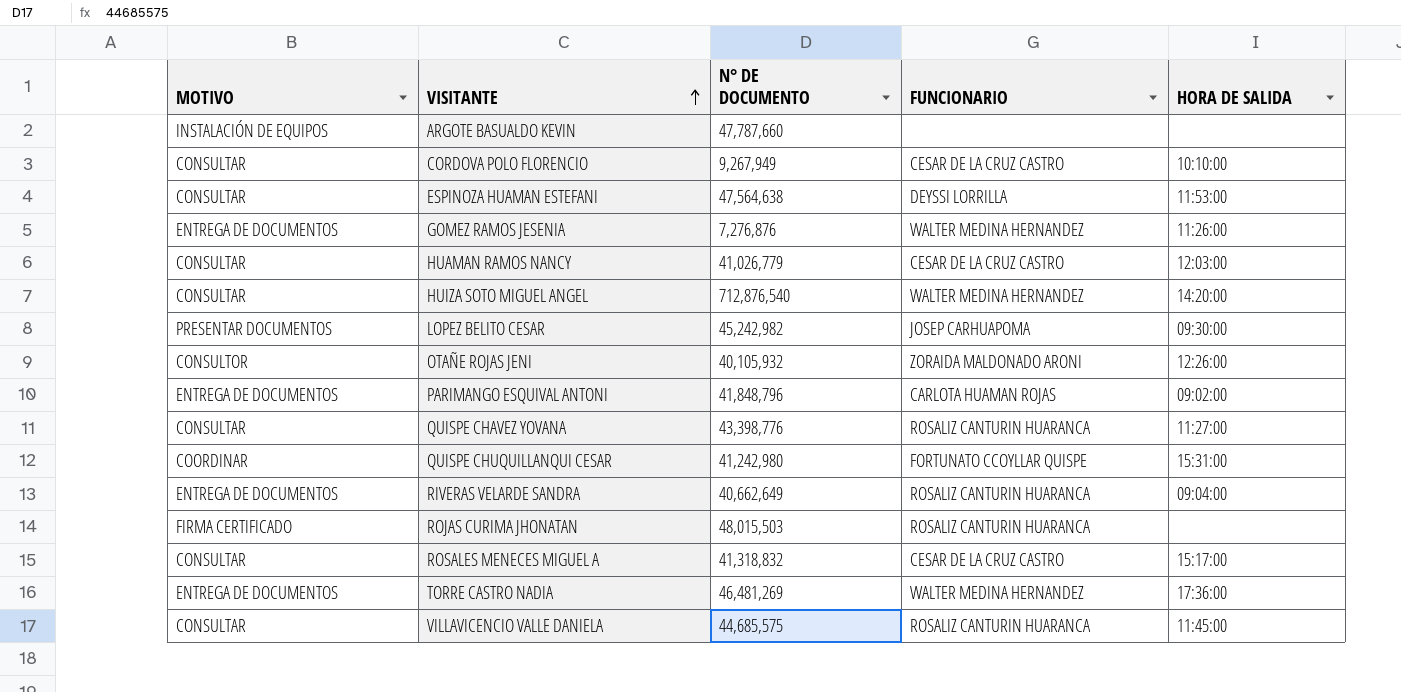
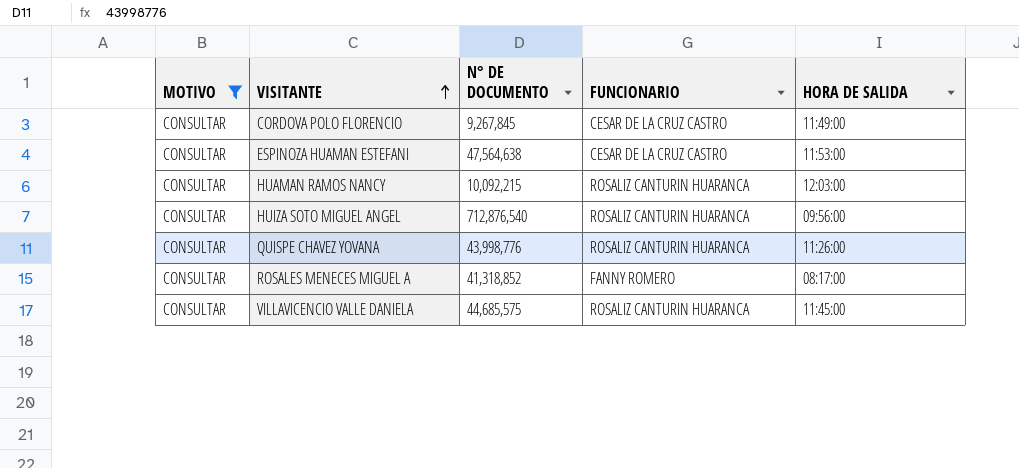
filter: none -> MOTIVO = CONSULTAR
CORDOVA POLO FLORENCIO | N° DE DOCUMENTO: 9,267,949 -> 9,267,845
CORDOVA POLO FLORENCIO | HORA DE SALIDA: 10:10:00 -> 11:49:00
ESPINOZA HUAMAN ESTEFANI | FUNCIONARIO: DEYSSI LORRILLA -> CESAR DE LA CRUZ CASTRO
HUAMAN RAMOS NANCY | N° DE DOCUMENTO: 41,026,779 -> 10,092,215
HUAMAN RAMOS NANCY | FUNCIONARIO: CESAR DE LA CRUZ CASTRO -> ROSALIZ CANTURIN HUARANCA
HUIZA SOTO MIGUEL ANGEL | FUNCIONARIO: WALTER MEDINA HERNANDEZ -> ROSALIZ CANTURIN HUARANCA
HUIZA SOTO MIGUEL ANGEL | HORA DE SALIDA: 14:20:00 -> 09:56:00
QUISPE CHAVEZ YOVANA | N° DE DOCUMENTO: 43,398,776 -> 43,998,776
QUISPE CHAVEZ YOVANA | HORA DE SALIDA: 11:27:00 -> 11:26:00
ROSALES MENECES MIGUEL A | N° DE DOCUMENTO: 41,318,832 -> 41,318,852
ROSALES MENECES MIGUEL A | FUNCIONARIO: CESAR DE LA CRUZ CASTRO -> FANNY ROMERO
ROSALES MENECES MIGUEL A | HORA DE SALIDA: 15:17:00 -> 08:17:00

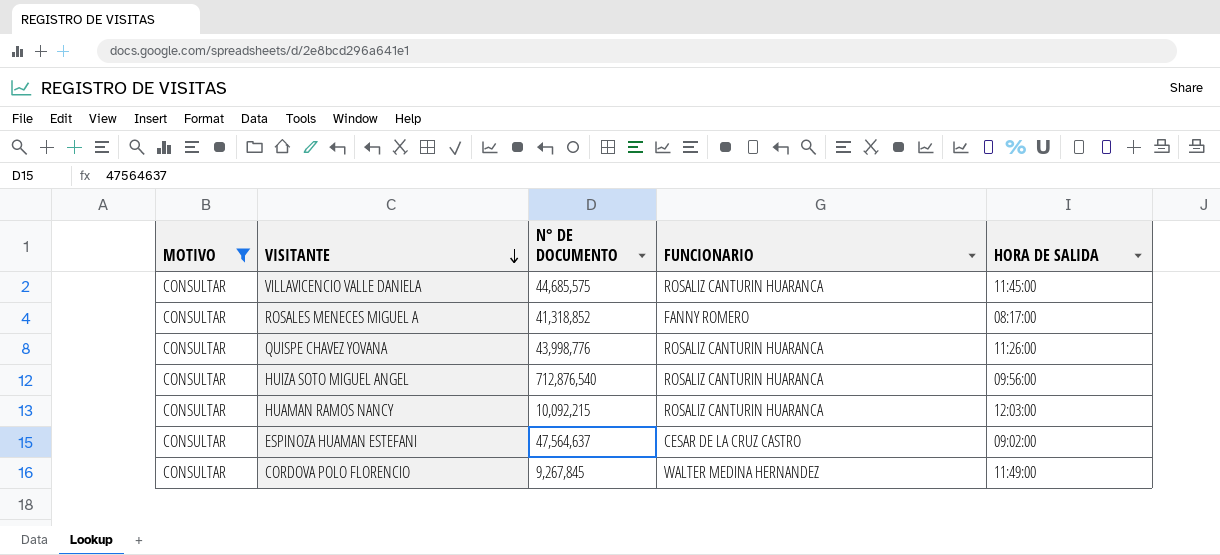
row order: VISITANTE ascending -> VISITANTE descending
ESPINOZA HUAMAN ESTEFANI | N° DE DOCUMENTO: 47,564,638 -> 47,564,637
ESPINOZA HUAMAN ESTEFANI | HORA DE SALIDA: 11:53:00 -> 09:02:00
CORDOVA POLO FLORENCIO | FUNCIONARIO: CESAR DE LA CRUZ CASTRO -> WALTER MEDINA HERNANDEZ

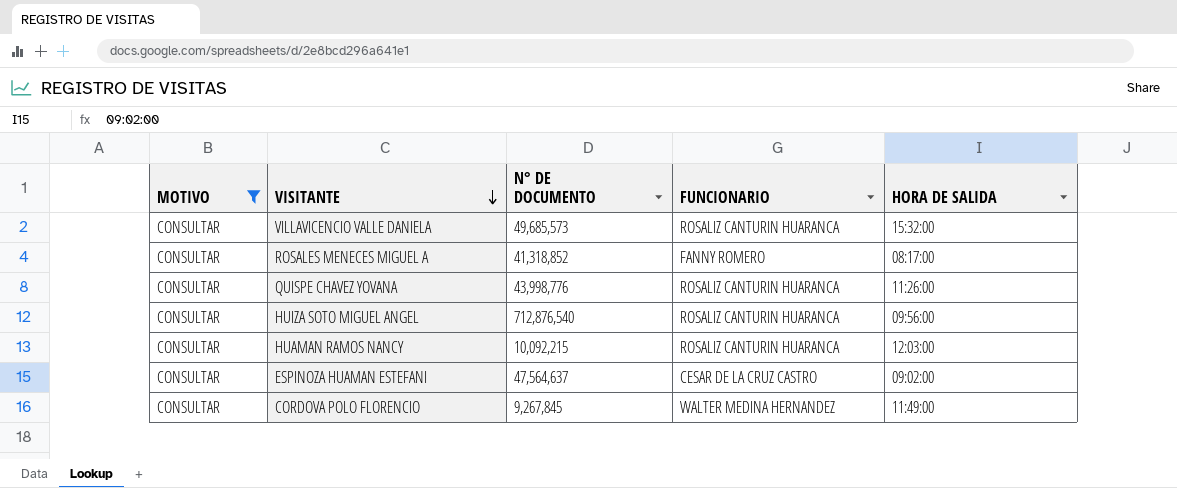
VILLAVICENCIO VALLE DANIELA | N° DE DOCUMENTO: 44,685,575 -> 49,685,573
VILLAVICENCIO VALLE DANIELA | HORA DE SALIDA: 11:45:00 -> 15:32:00

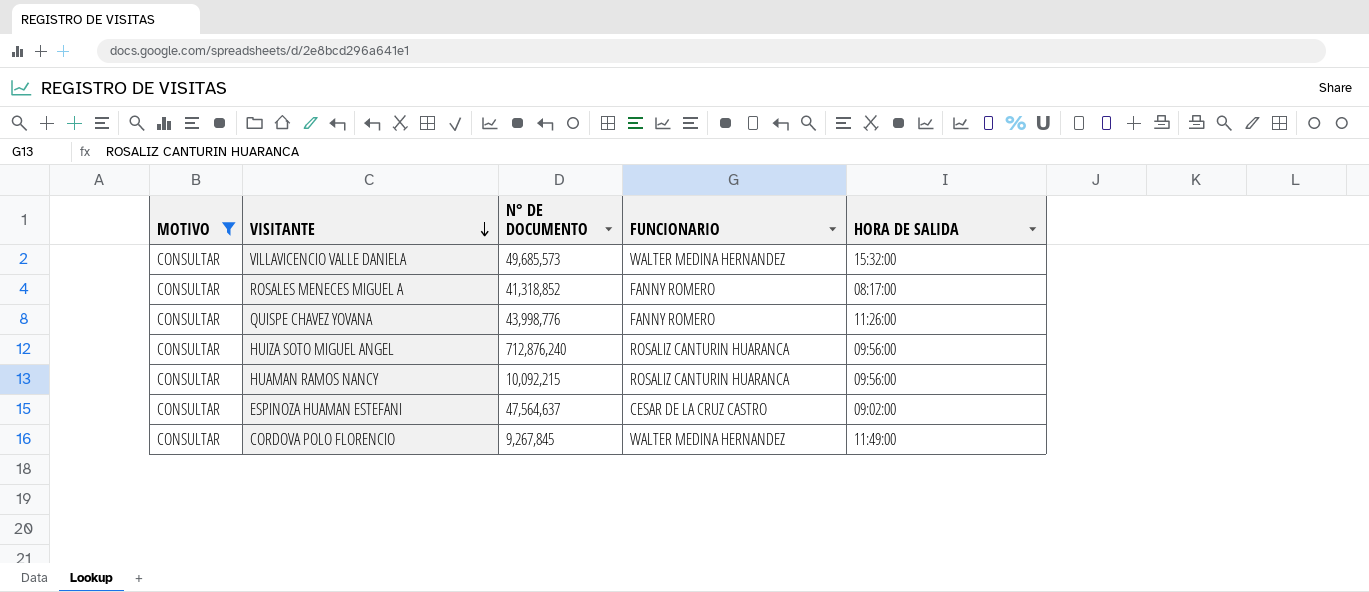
VILLAVICENCIO VALLE DANIELA | FUNCIONARIO: ROSALIZ CANTURIN HUARANCA -> WALTER MEDINA HERNANDEZ
QUISPE CHAVEZ YOVANA | FUNCIONARIO: ROSALIZ CANTURIN HUARANCA -> FANNY ROMERO
HUIZA SOTO MIGUEL ANGEL | N° DE DOCUMENTO: 712,876,540 -> 712,876,240
HUAMAN RAMOS NANCY | HORA DE SALIDA: 12:03:00 -> 09:56:00

